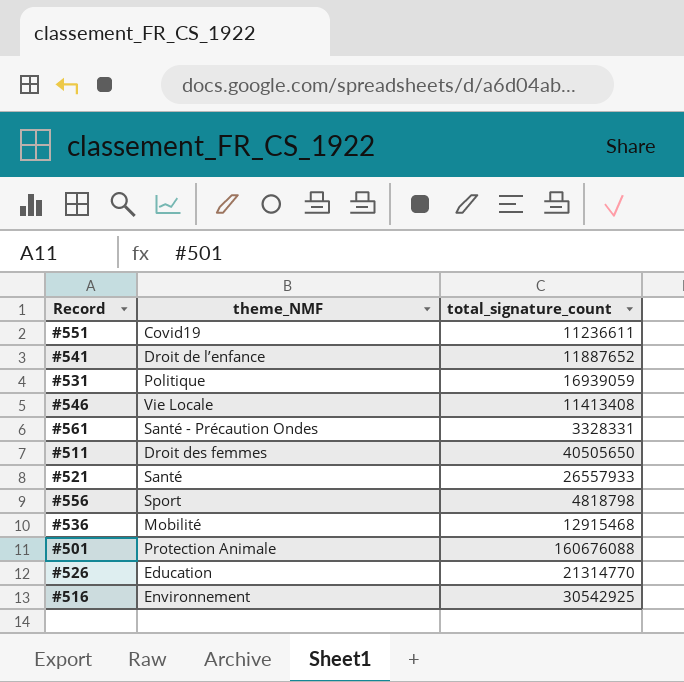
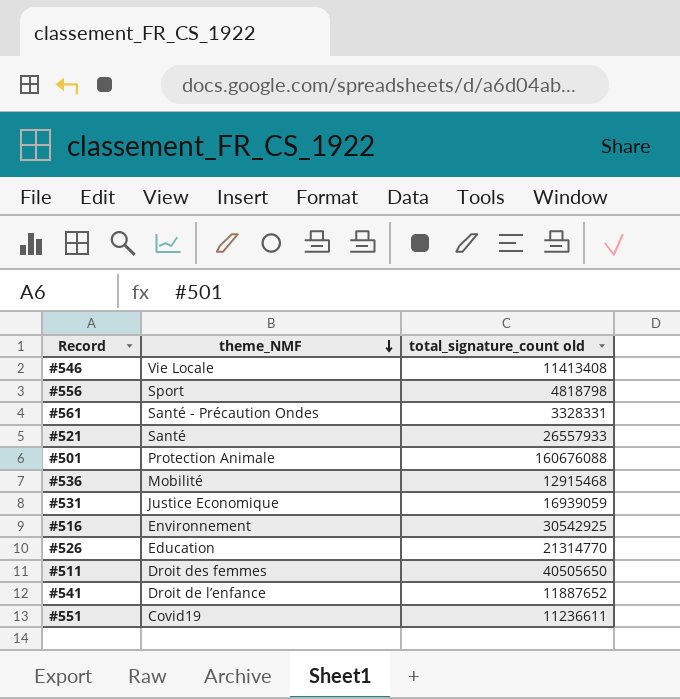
row order: none -> theme_NMF descending
column name: total_signature_count -> total_signature_count old
#531 | theme_NMF: Politique -> Justice Economique

